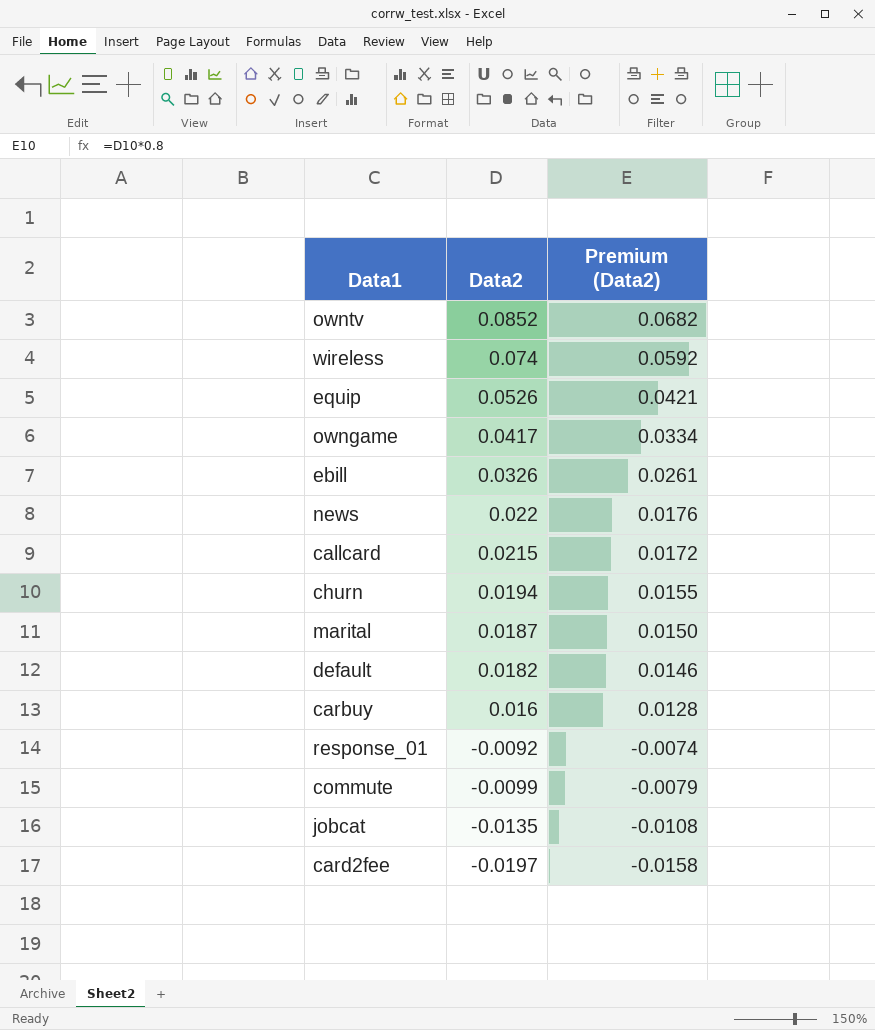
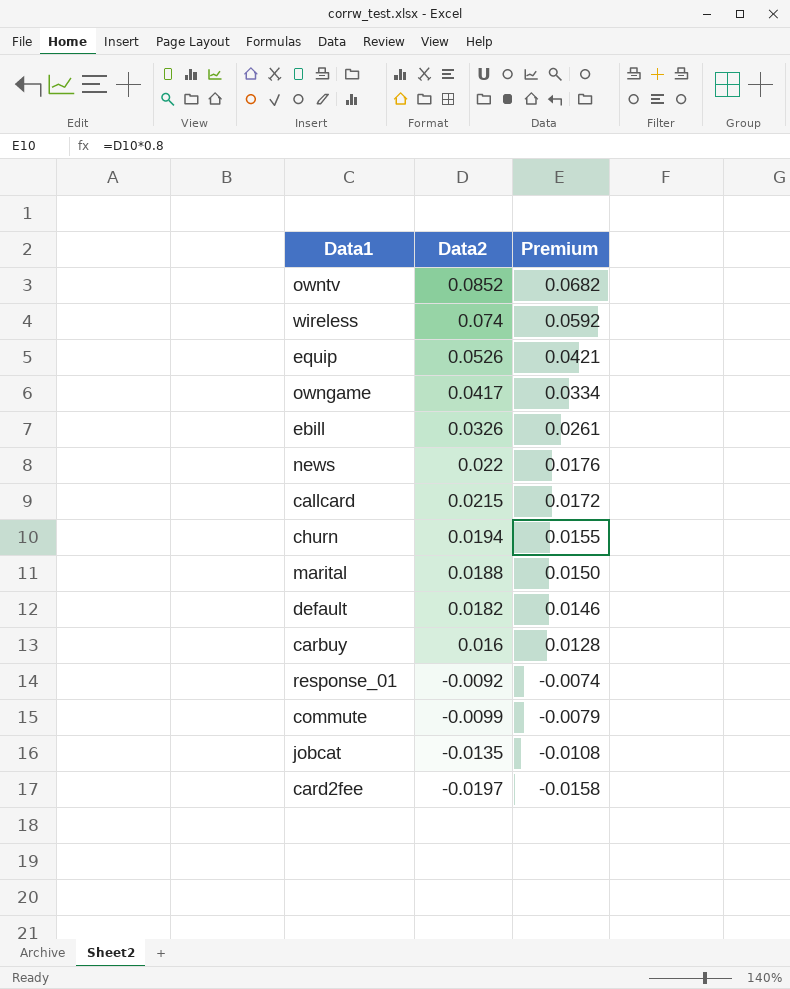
column name: Premium (Data2) -> Premium
marital | Data2: 0.0187 -> 0.0188

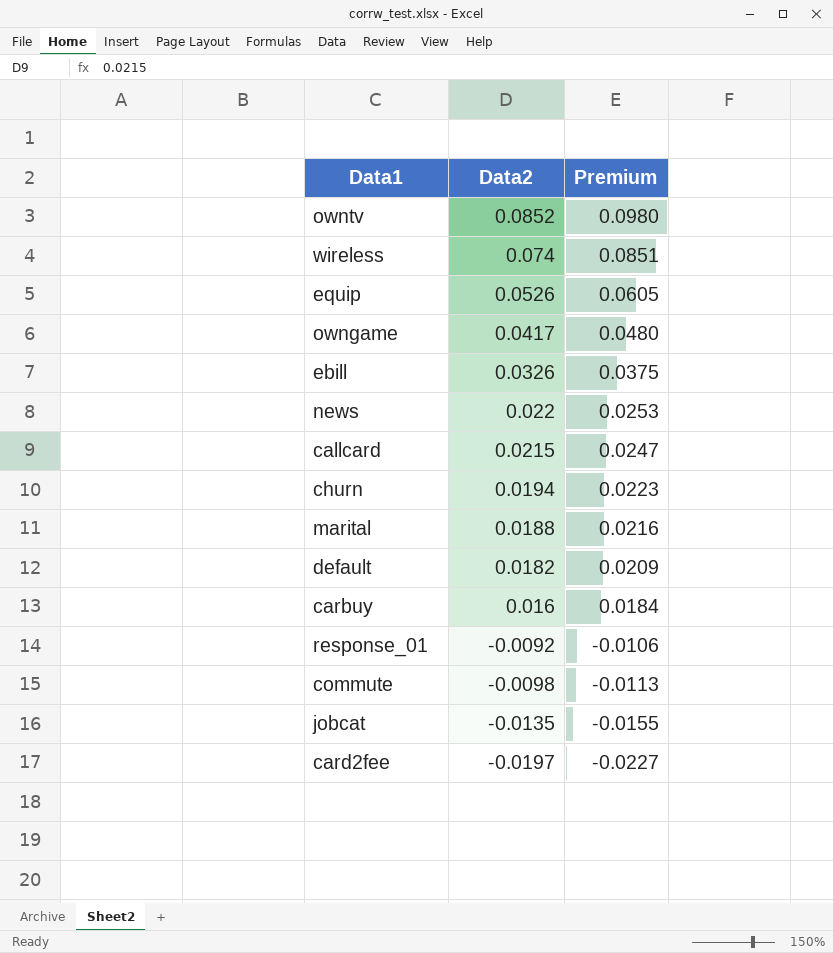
column Premium | formula: [Data2] * 0.8 -> [Data2] * 1.15
commute | Data2: -0.0099 -> -0.0098

